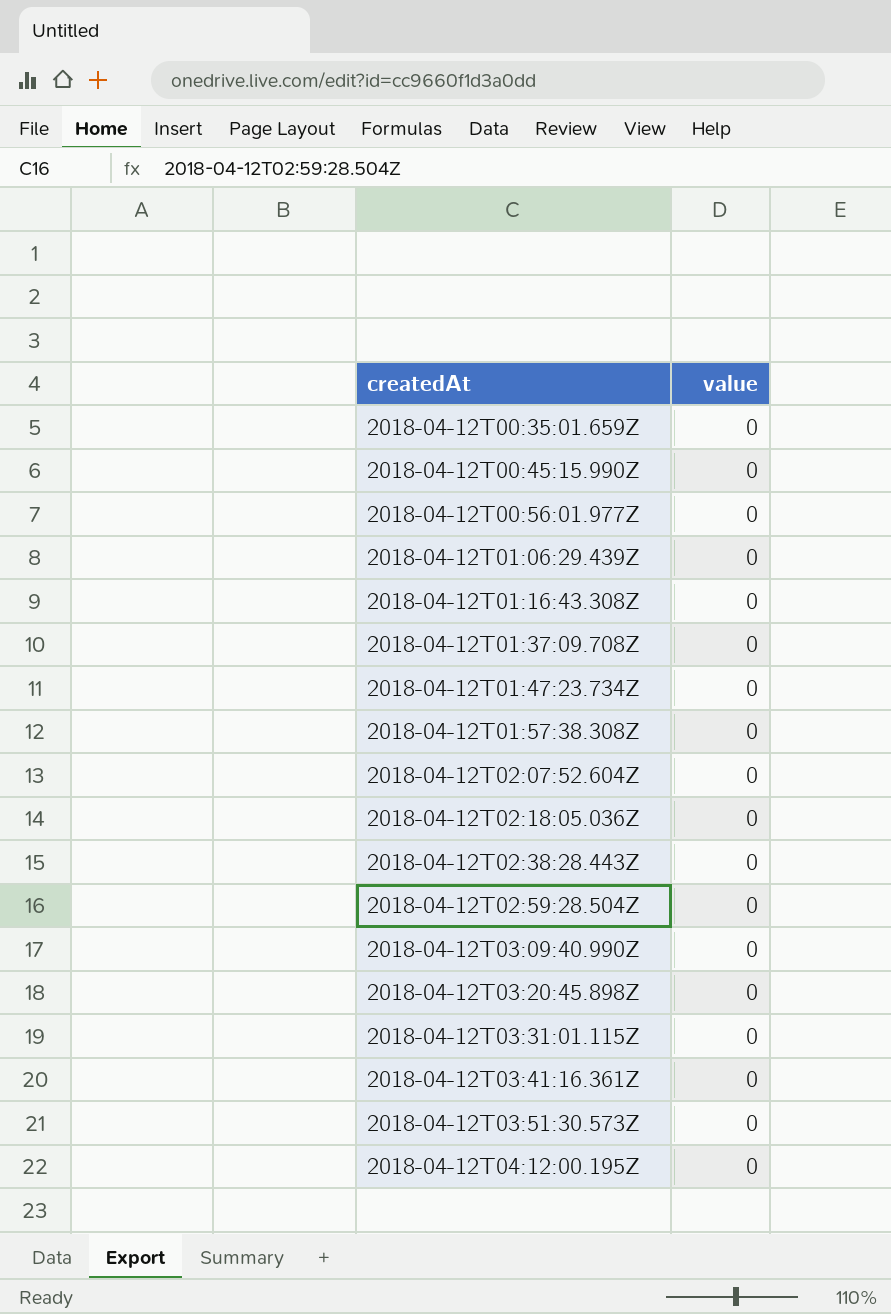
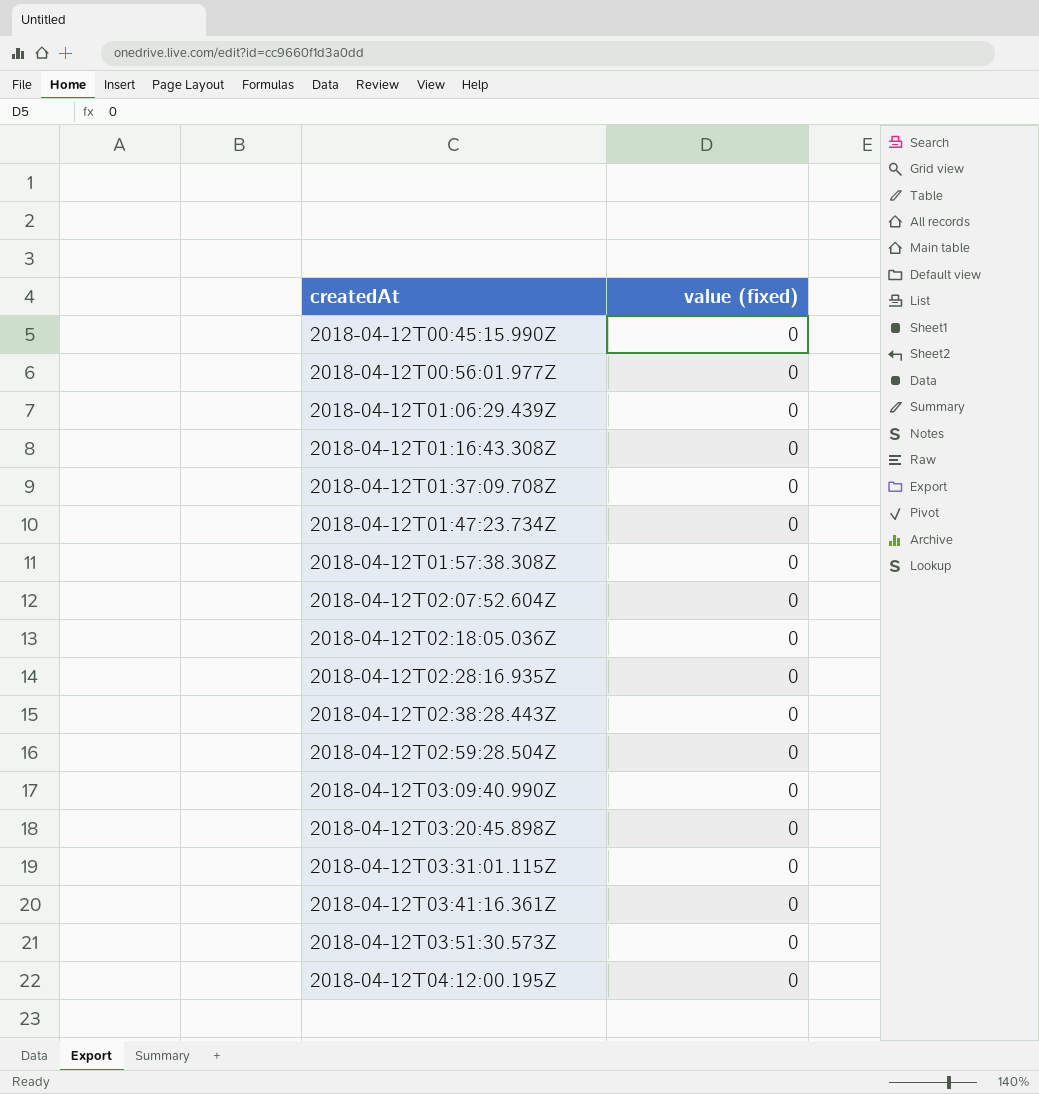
column name: value -> value (fixed)
row 2018-04-12T00:35:01.659Z: 0 -> none
row 2018-04-12T02:28:16.935Z: none -> 0

